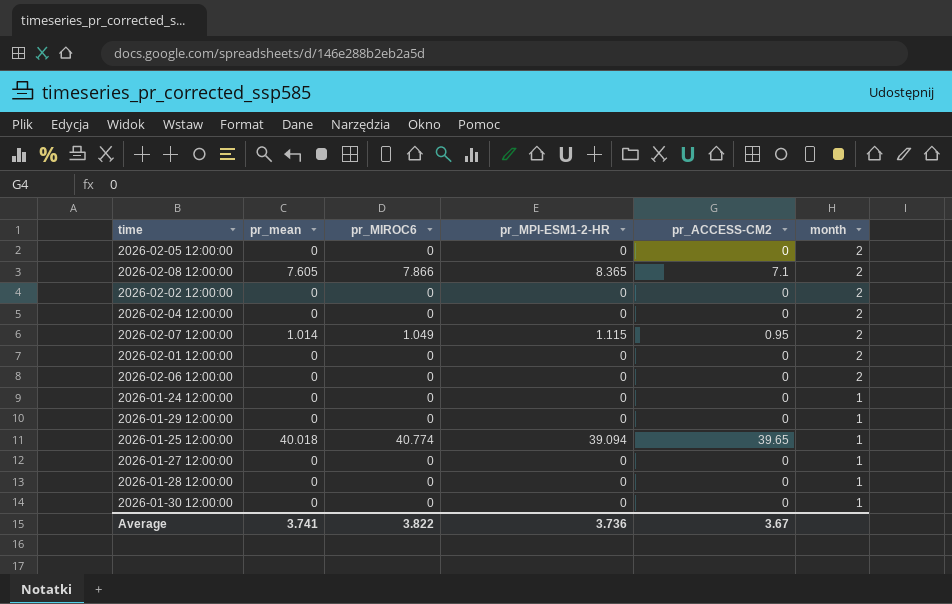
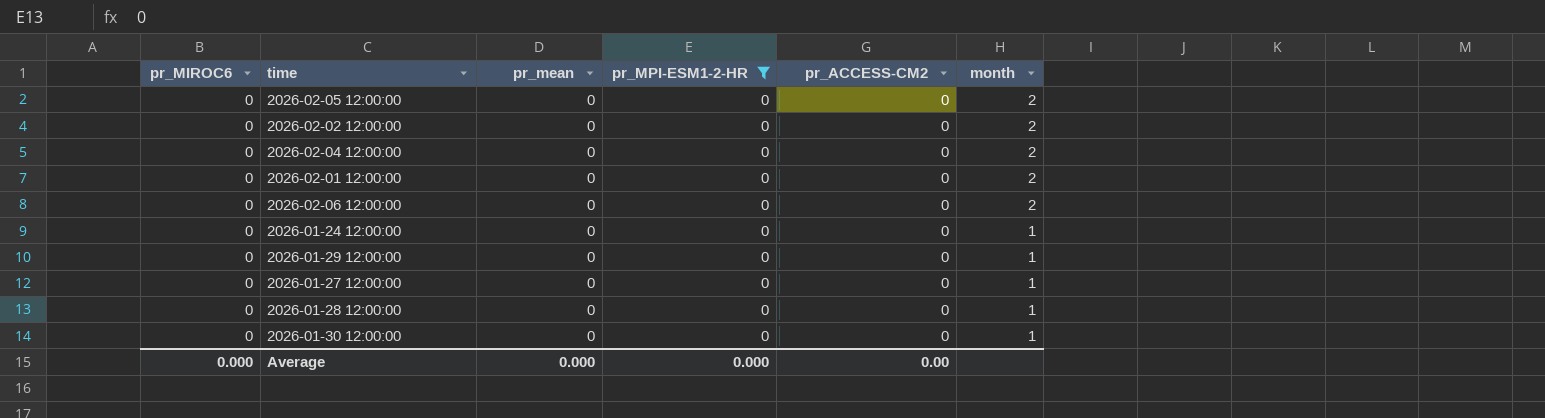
filter: none -> pr_MPI-ESM1-2-HR = 0
column pr_MIROC6 | position: 3 -> 1
Average | pr_MIROC6: 3.822 -> 0.000
Average | pr_mean: 3.741 -> 0.000
Average | pr_MPI-ESM1-2-HR: 3.736 -> 0.000
Average | pr_ACCESS-CM2: 3.67 -> 0.00

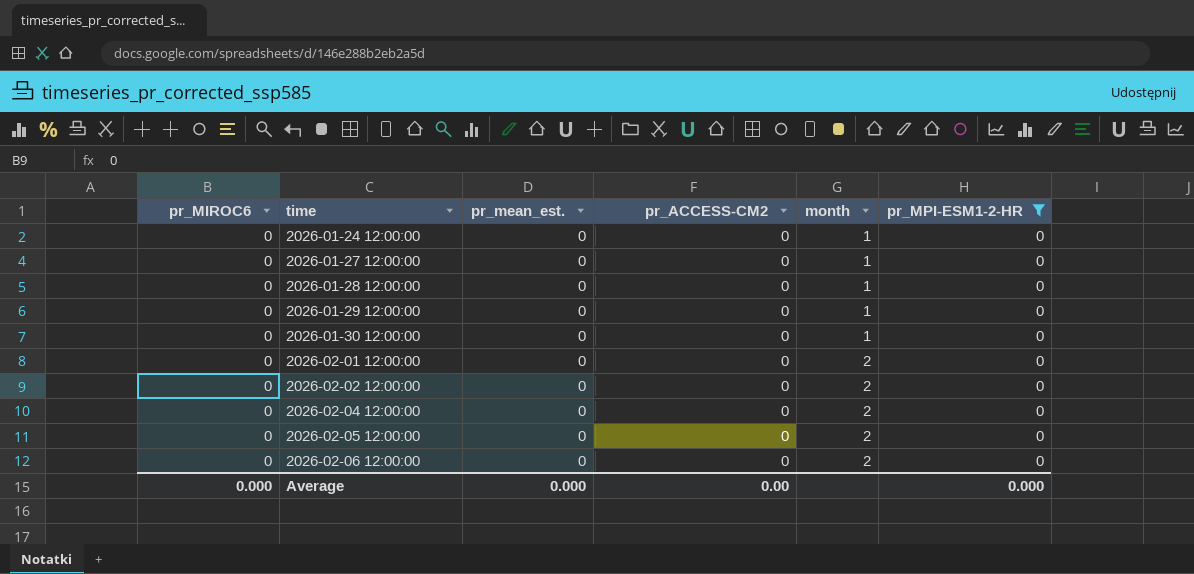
row order: month descending -> time ascending
column name: pr_mean -> pr_mean_est.
column pr_MPI-ESM1-2-HR | position: 4 -> 6

